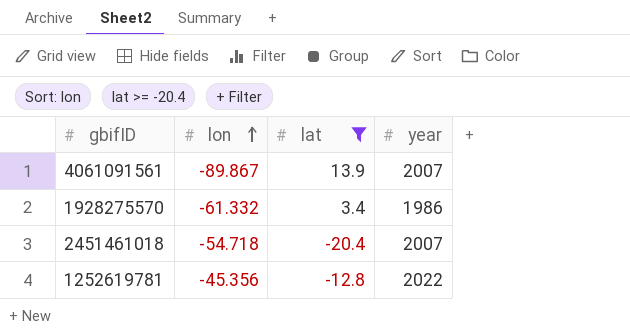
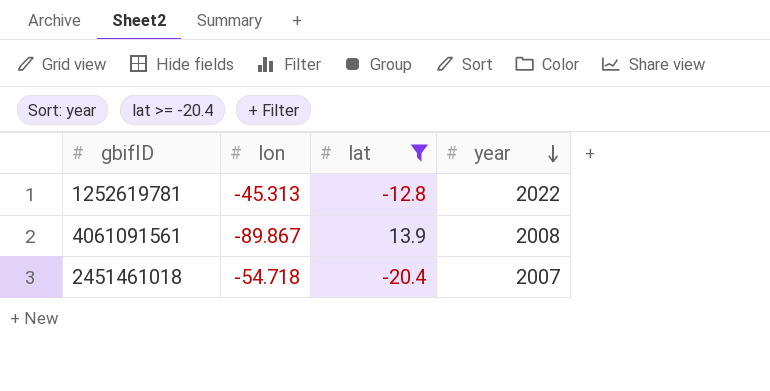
row order: lon ascending -> year descending
row 1928275570: -61.332 | 3.4 | 1986 -> none
1252619781 | lon: -45.356 -> -45.313
4061091561 | year: 2007 -> 2008

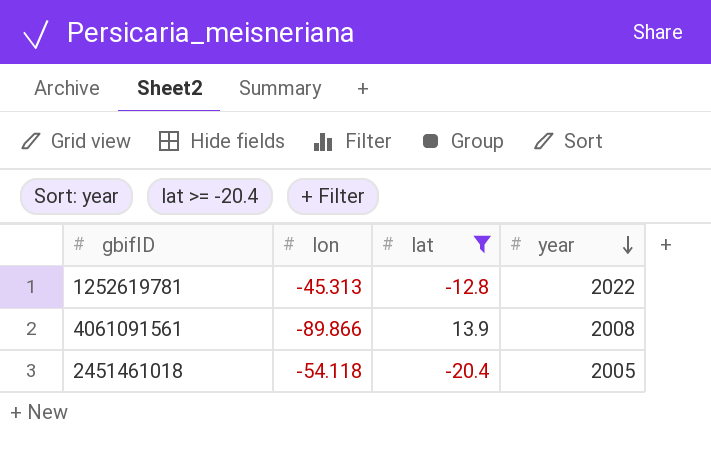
4061091561 | lon: -89.867 -> -89.866
2451461018 | lon: -54.718 -> -54.118
2451461018 | year: 2007 -> 2005

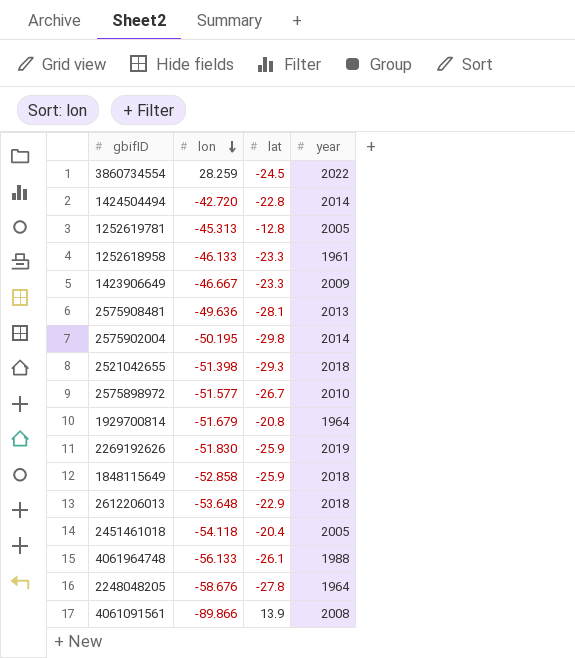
filter: lat >= -20.4 -> none
row order: year descending -> lon descending
1252619781 | year: 2022 -> 2005

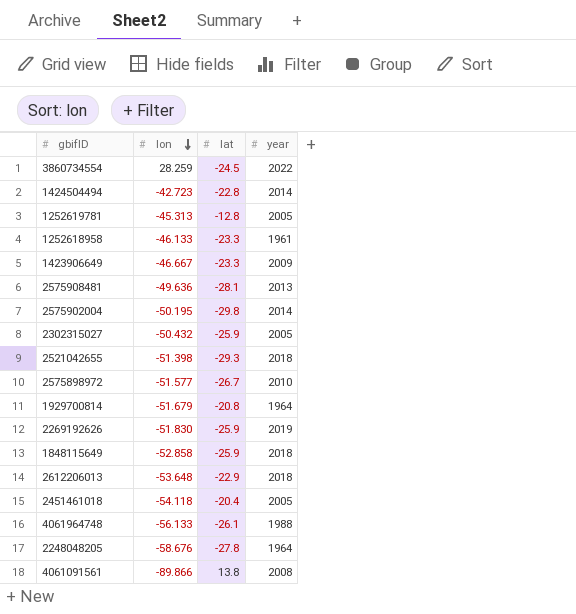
1424504494 | lon: -42.720 -> -42.723
row 2302315027: none -> -50.432 | -25.9 | 2005
4061091561 | lat: 13.9 -> 13.8

